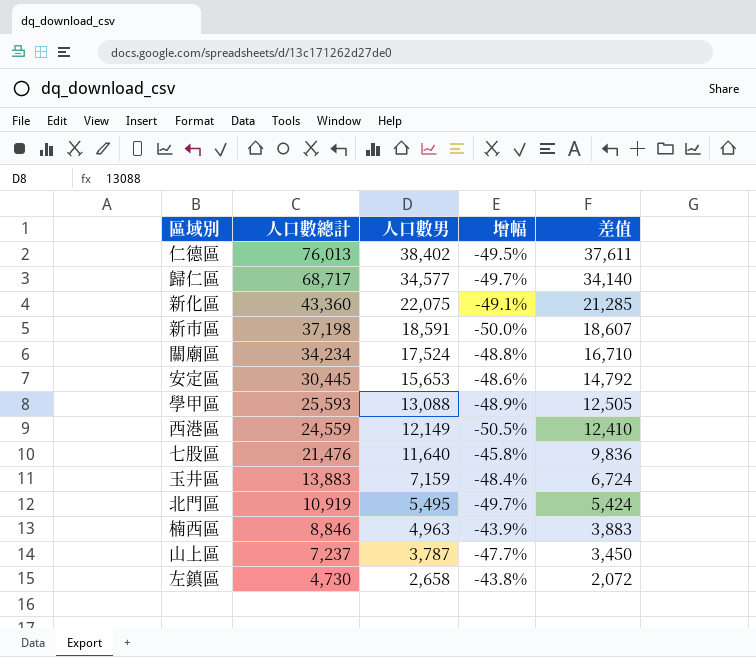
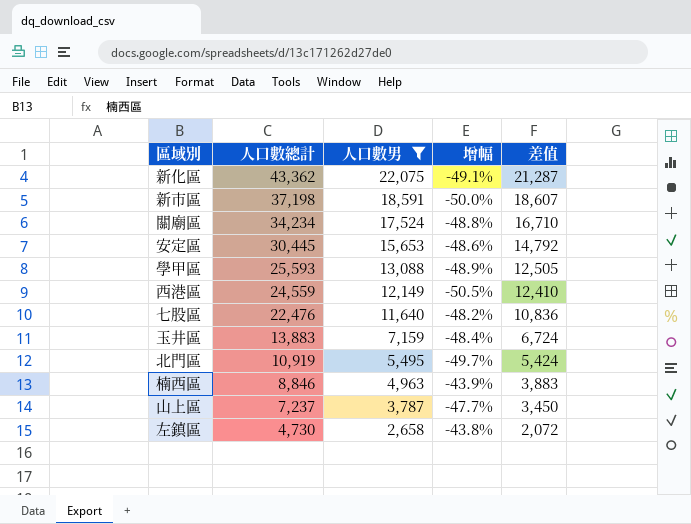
filter: none -> 人口數男 <= 22,075
新化區 | 人口數總計: 43,360 -> 43,362
新化區 | 差值: 21,285 -> 21,287
七股區 | 人口數總計: 21,476 -> 22,476
七股區 | 增幅: -45.8% -> -48.2%
七股區 | 差值: 9,836 -> 10,836

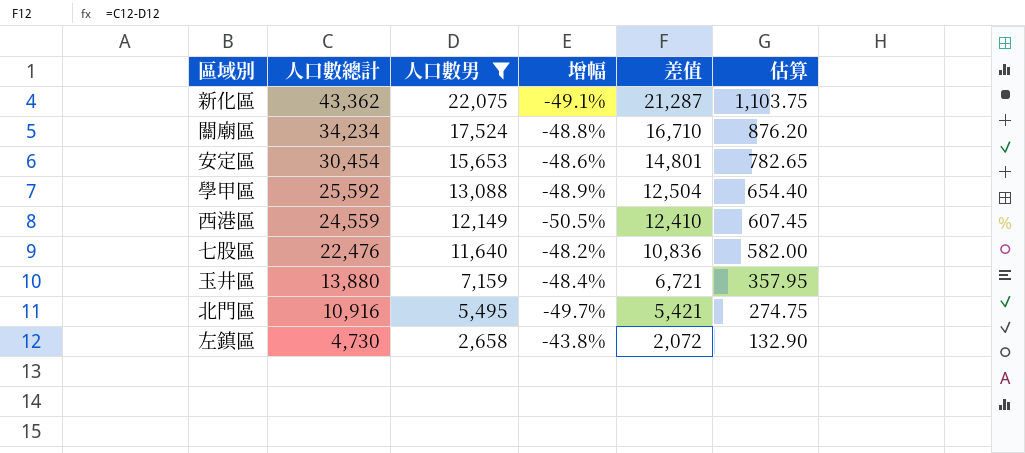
column 估算 | formula: none -> [人口數男] * 0.05
row 新市區: 37,198 | 18,591 | -50.0% | 18,607 -> none
row 楠西區: 8,846 | 4,963 | -43.9% | 3,883 -> none
row 山上區: 7,237 | 3,787 | -47.7% | 3,450 -> none
安定區 | 人口數總計: 30,445 -> 30,454
安定區 | 差值: 14,792 -> 14,801
學甲區 | 人口數總計: 25,593 -> 25,592
學甲區 | 差值: 12,505 -> 12,504
玉井區 | 人口數總計: 13,883 -> 13,880
玉井區 | 差值: 6,724 -> 6,721
北門區 | 人口數總計: 10,919 -> 10,916
北門區 | 差值: 5,424 -> 5,421

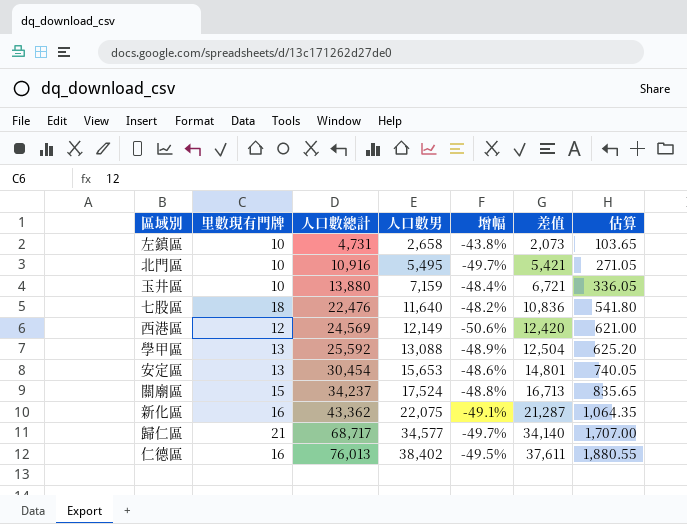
filter: 人口數男 <= 22,075 -> none
row order: 人口數總計 descending -> 人口數總計 ascending
column 里數現有門牌 | position: none -> 2
column 估算 | formula: [人口數男] * 0.05 -> [差值] * 0.05
左鎮區 | 人口數總計: 4,730 -> 4,731
左鎮區 | 差值: 2,072 -> 2,073
西港區 | 人口數總計: 24,559 -> 24,569
西港區 | 增幅: -50.5% -> -50.6%
西港區 | 差值: 12,410 -> 12,420
關廟區 | 人口數總計: 34,234 -> 34,237
關廟區 | 差值: 16,710 -> 16,713

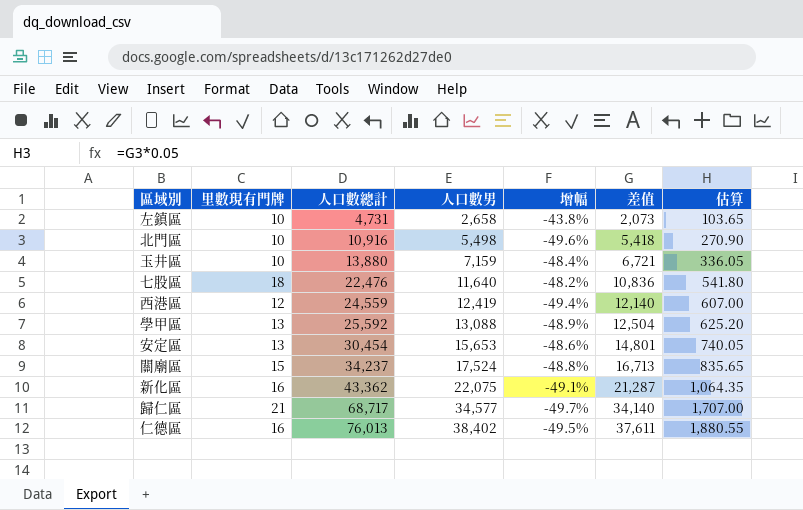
北門區 | 人口數男: 5,495 -> 5,498
北門區 | 增幅: -49.7% -> -49.6%
北門區 | 差值: 5,421 -> 5,418
北門區 | 估算: 271.05 -> 270.90
西港區 | 人口數總計: 24,569 -> 24,559
西港區 | 人口數男: 12,149 -> 12,419
西港區 | 增幅: -50.6% -> -49.4%
西港區 | 差值: 12,420 -> 12,140
西港區 | 估算: 621.00 -> 607.00

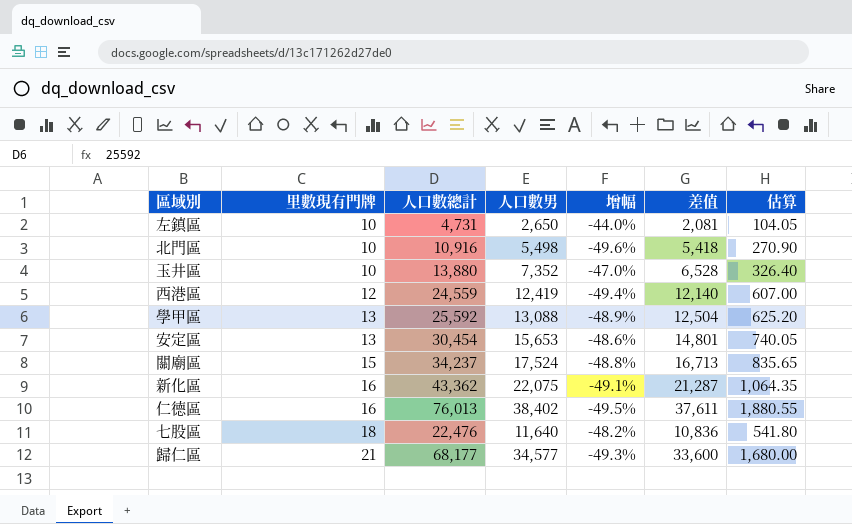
row order: 人口數總計 ascending -> 里數現有門牌 ascending
左鎮區 | 人口數男: 2,658 -> 2,650
左鎮區 | 增幅: -43.8% -> -44.0%
左鎮區 | 差值: 2,073 -> 2,081
左鎮區 | 估算: 103.65 -> 104.05
玉井區 | 人口數男: 7,159 -> 7,352
玉井區 | 增幅: -48.4% -> -47.0%
玉井區 | 差值: 6,721 -> 6,528
玉井區 | 估算: 336.05 -> 326.40
歸仁區 | 人口數總計: 68,717 -> 68,177
歸仁區 | 增幅: -49.7% -> -49.3%
歸仁區 | 差值: 34,140 -> 33,600
歸仁區 | 估算: 1,707.00 -> 1,680.00

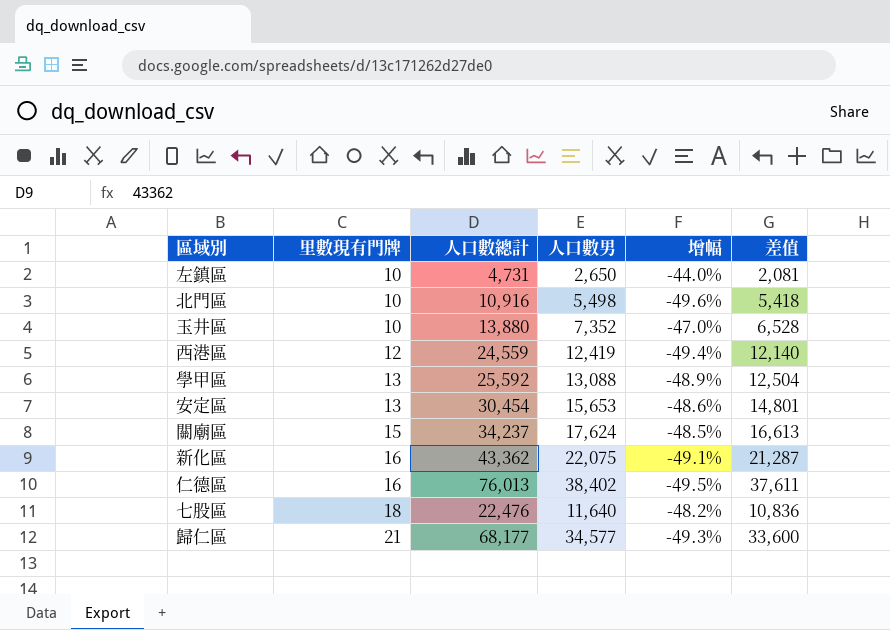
column 估算 | formula: [差值] * 0.05 -> none
關廟區 | 人口數男: 17,524 -> 17,624
關廟區 | 增幅: -48.8% -> -48.5%
關廟區 | 差值: 16,713 -> 16,613

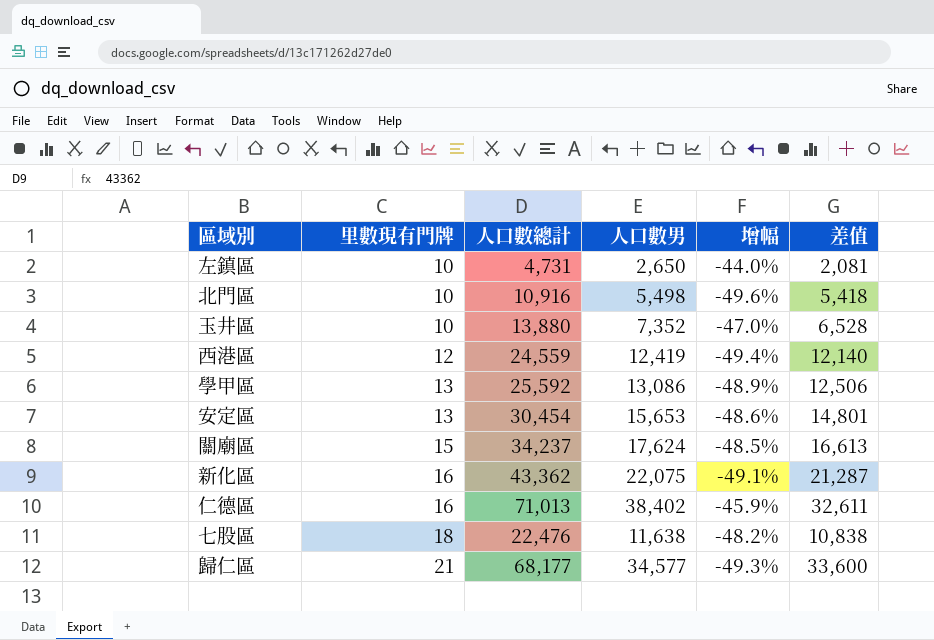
學甲區 | 人口數男: 13,088 -> 13,086
學甲區 | 差值: 12,504 -> 12,506
仁德區 | 人口數總計: 76,013 -> 71,013
仁德區 | 增幅: -49.5% -> -45.9%
仁德區 | 差值: 37,611 -> 32,611
七股區 | 人口數男: 11,640 -> 11,638
七股區 | 差值: 10,836 -> 10,838

